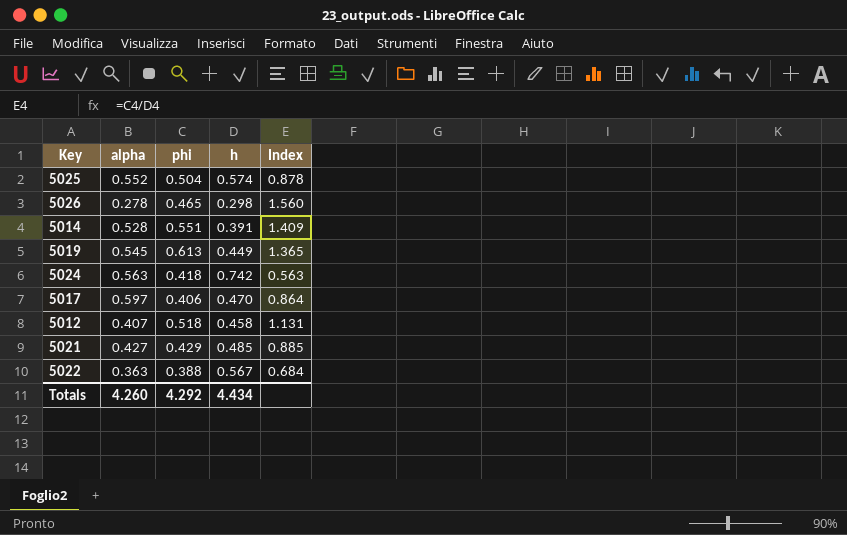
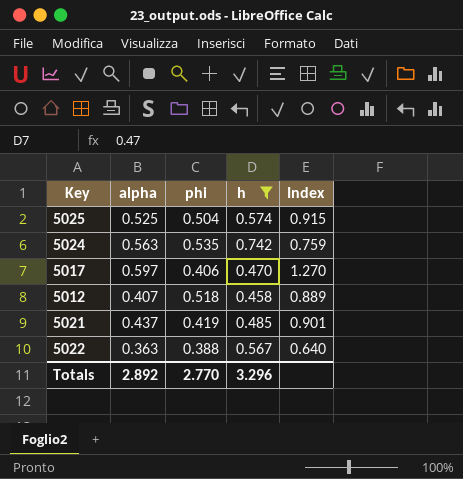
filter: none -> h >= 0.458
column Index | formula: [phi] / [h] -> [alpha] / [h]
5025 | alpha: 0.552 -> 0.525
5024 | phi: 0.418 -> 0.535
5021 | alpha: 0.427 -> 0.437
5021 | phi: 0.429 -> 0.419
Totals | alpha: 4.260 -> 2.892
Totals | phi: 4.292 -> 2.770
Totals | h: 4.434 -> 3.296

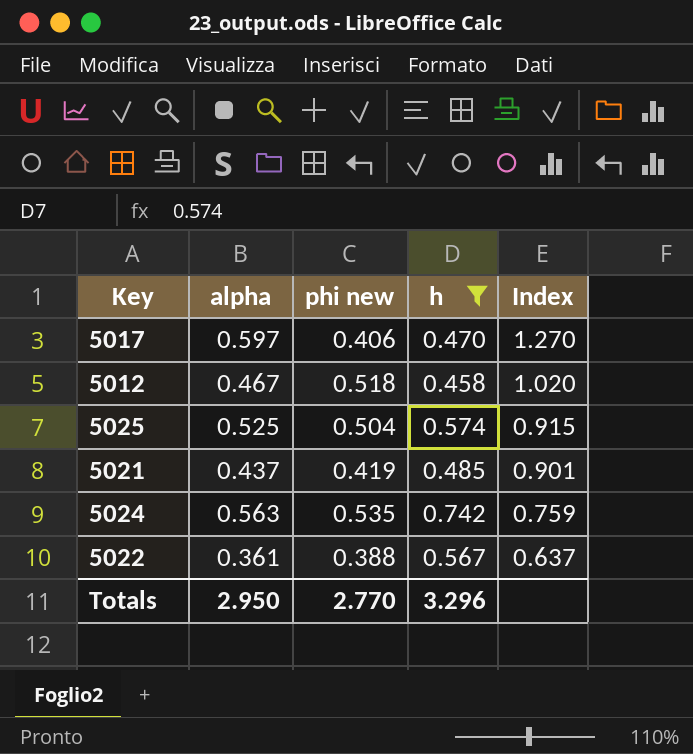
row order: none -> Index descending
column name: phi -> phi new
5012 | alpha: 0.407 -> 0.467
5012 | Index: 0.889 -> 1.020
5022 | alpha: 0.363 -> 0.361
5022 | Index: 0.640 -> 0.637
Totals | alpha: 2.892 -> 2.950

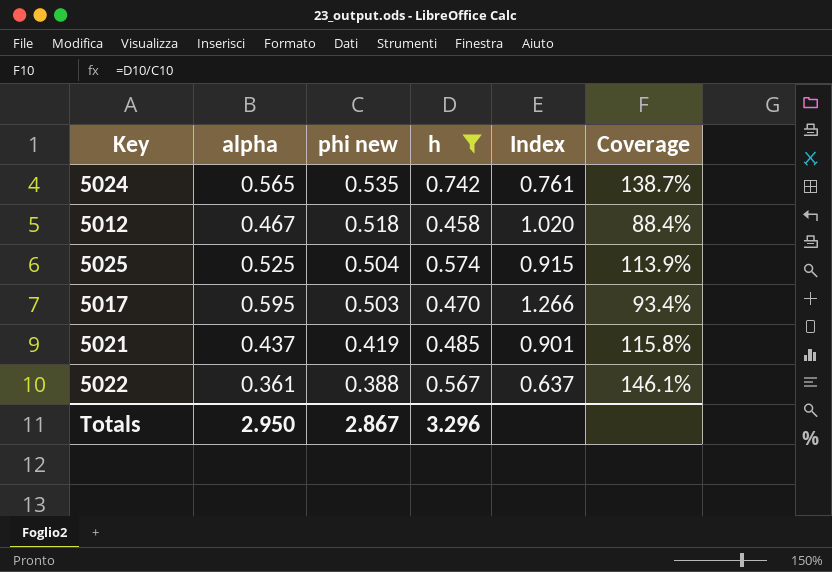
row order: Index descending -> phi new descending
column Coverage | formula: none -> [h] / [phi new]
5024 | alpha: 0.563 -> 0.565
5024 | Index: 0.759 -> 0.761
5017 | alpha: 0.597 -> 0.595
5017 | phi new: 0.406 -> 0.503
5017 | Index: 1.270 -> 1.266
Totals | phi new: 2.770 -> 2.867

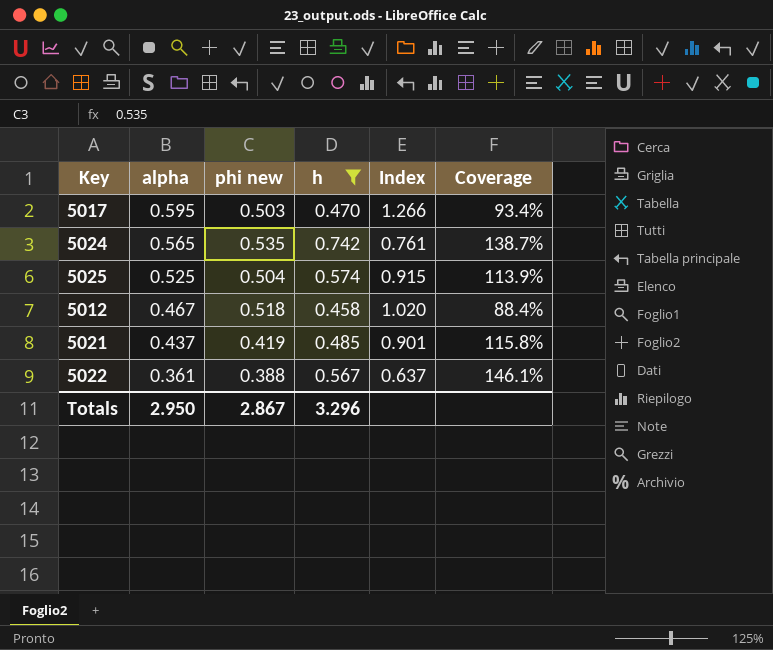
row order: phi new descending -> alpha descending

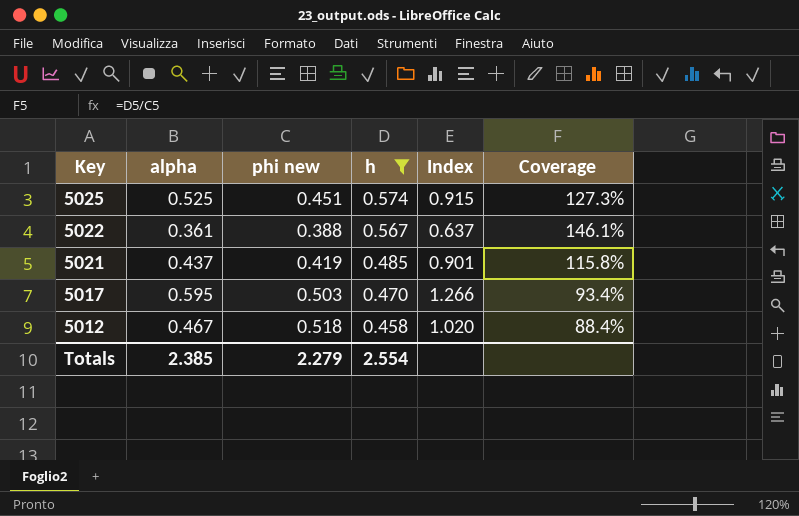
row order: alpha descending -> Key descending
row 5024: 0.565 | 0.535 | 0.742 | 0.761 | 138.7% -> none
5025 | phi new: 0.504 -> 0.451
5025 | Coverage: 113.9% -> 127.3%
Totals | alpha: 2.950 -> 2.385
Totals | phi new: 2.867 -> 2.279
Totals | h: 3.296 -> 2.554

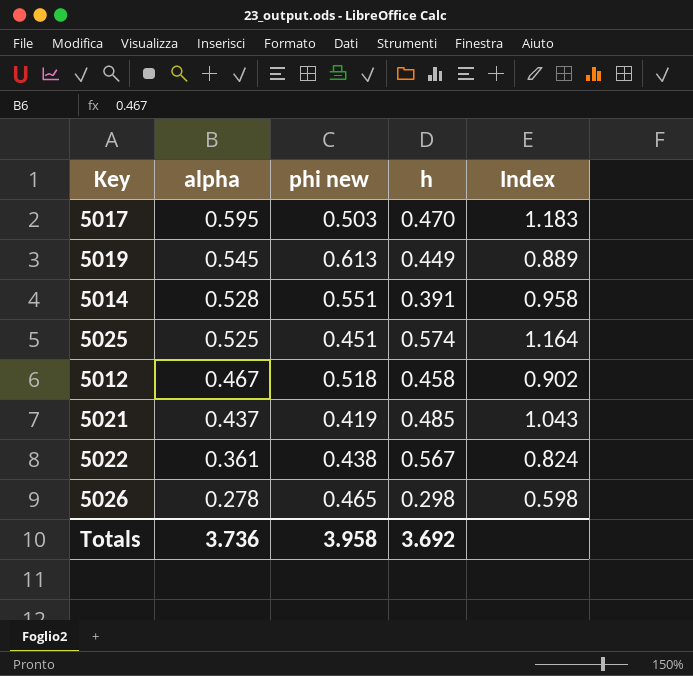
filter: h >= 0.458 -> none
row order: Key descending -> alpha descending
column Coverage | formula: [h] / [phi new] -> none
column Index | formula: [alpha] / [h] -> [alpha] / [phi new]
5022 | phi new: 0.388 -> 0.438
Totals | alpha: 2.385 -> 3.736
Totals | phi new: 2.279 -> 3.958
Totals | h: 2.554 -> 3.692

